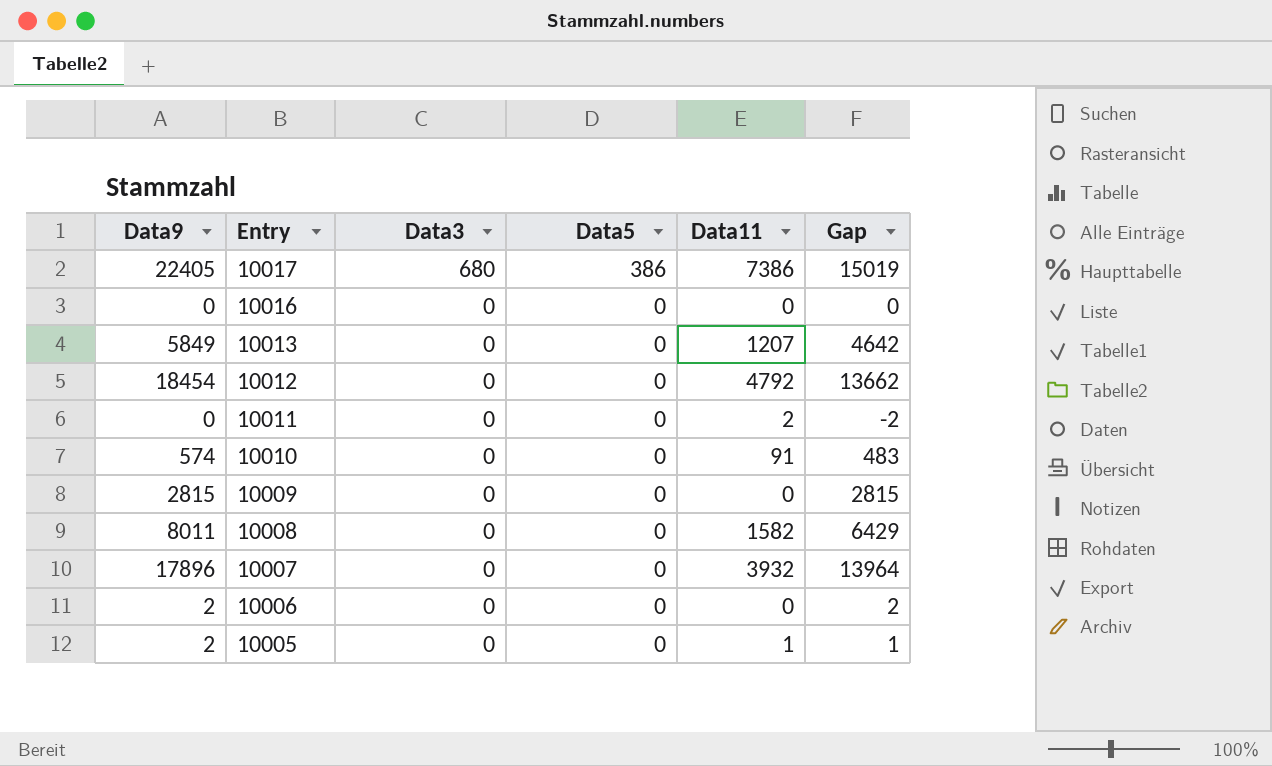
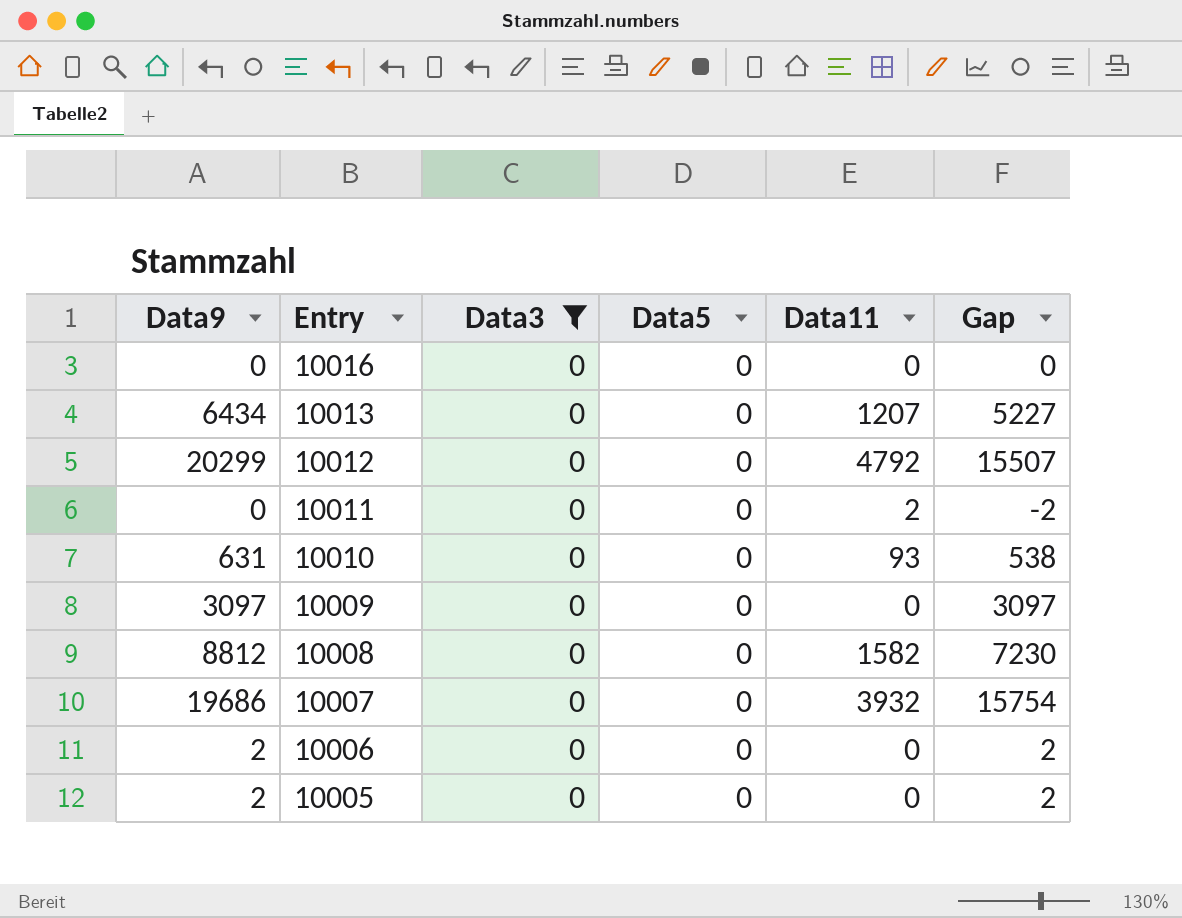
filter: none -> Data3 = 0
10013 | Data9: 5849 -> 6434
10013 | Gap: 4642 -> 5227
10012 | Data9: 18454 -> 20299
10012 | Gap: 13662 -> 15507
10010 | Data9: 574 -> 631
10010 | Data11: 91 -> 93
10010 | Gap: 483 -> 538
10009 | Data9: 2815 -> 3097
10009 | Gap: 2815 -> 3097
10008 | Data9: 8011 -> 8812
10008 | Gap: 6429 -> 7230
10007 | Data9: 17896 -> 19686
10007 | Gap: 13964 -> 15754
10005 | Data11: 1 -> 0
10005 | Gap: 1 -> 2

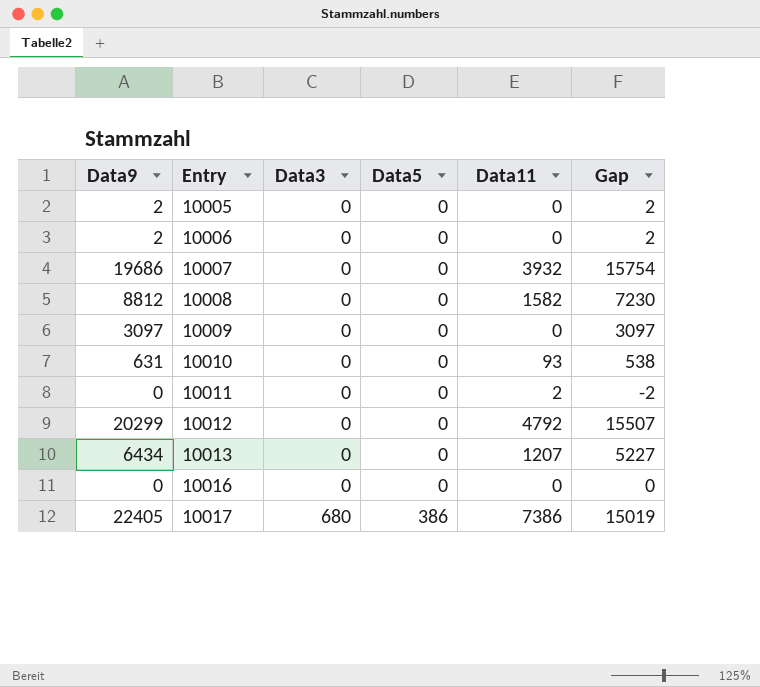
filter: Data3 = 0 -> none
row order: Entry descending -> Entry ascending

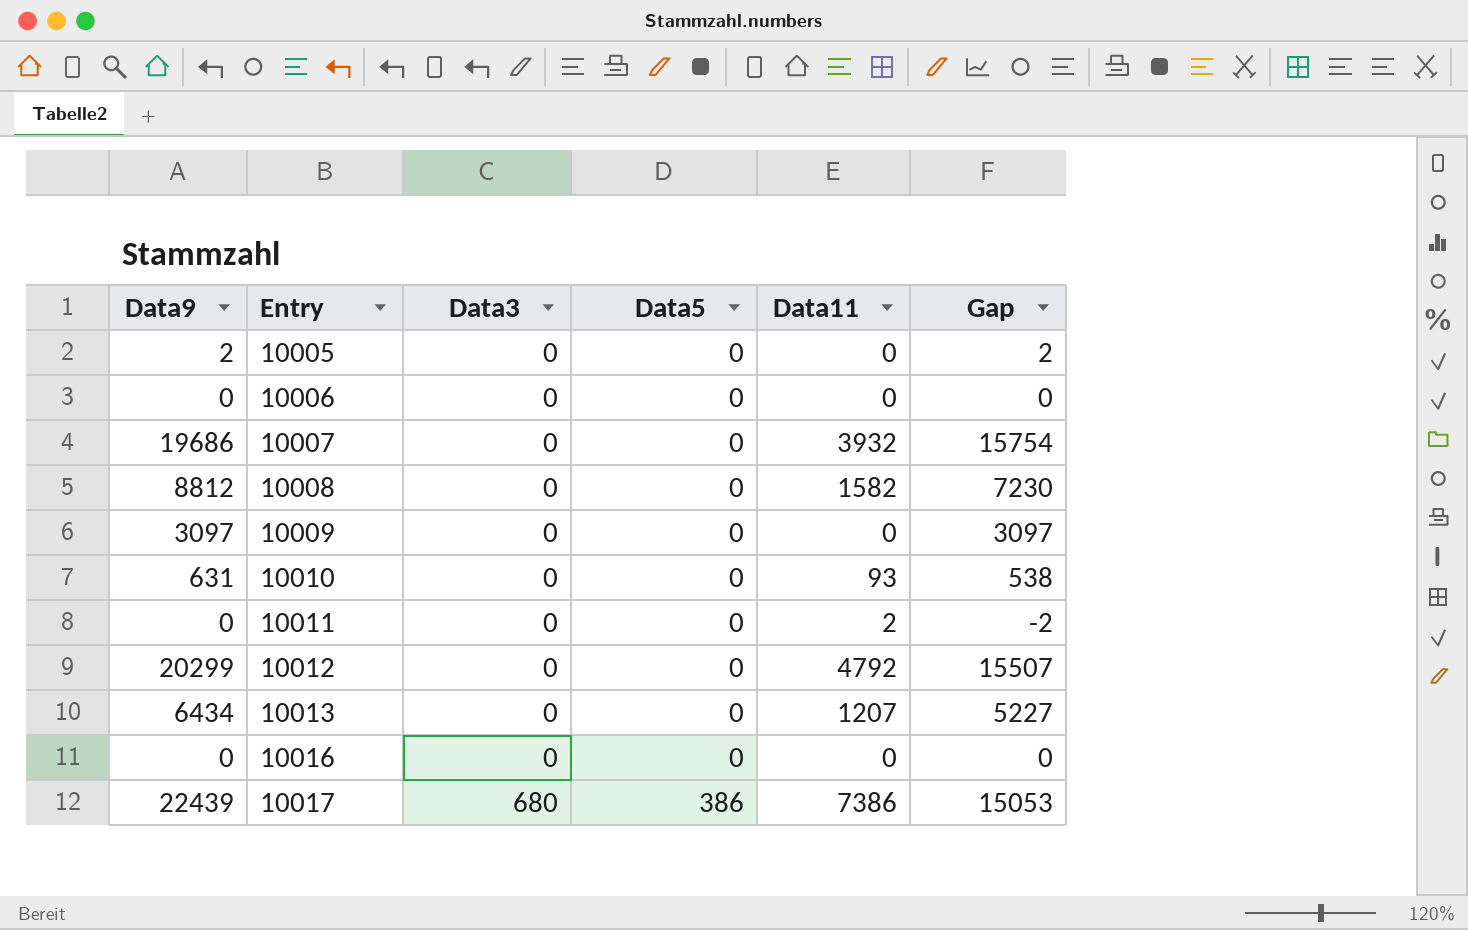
10006 | Data9: 2 -> 0
10006 | Gap: 2 -> 0
10017 | Data9: 22405 -> 22439
10017 | Gap: 15019 -> 15053

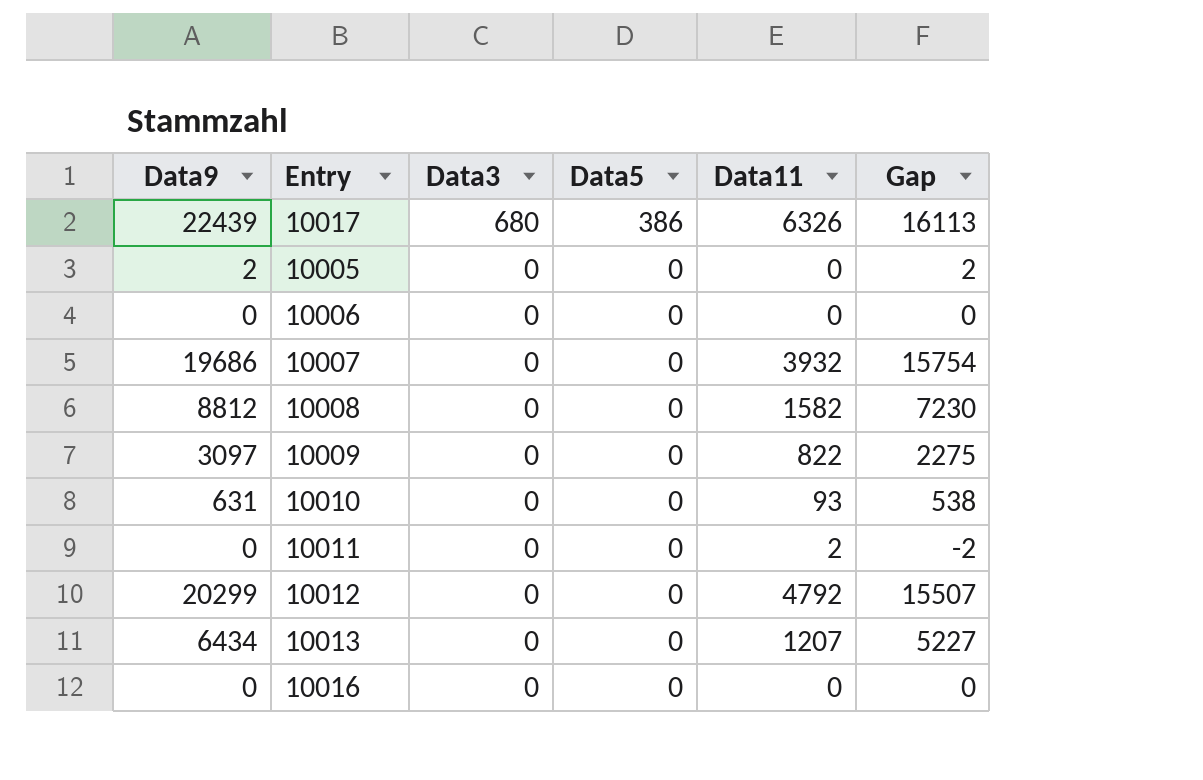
row order: Entry ascending -> Data3 descending
10017 | Data11: 7386 -> 6326
10017 | Gap: 15053 -> 16113
10009 | Data11: 0 -> 822
10009 | Gap: 3097 -> 2275

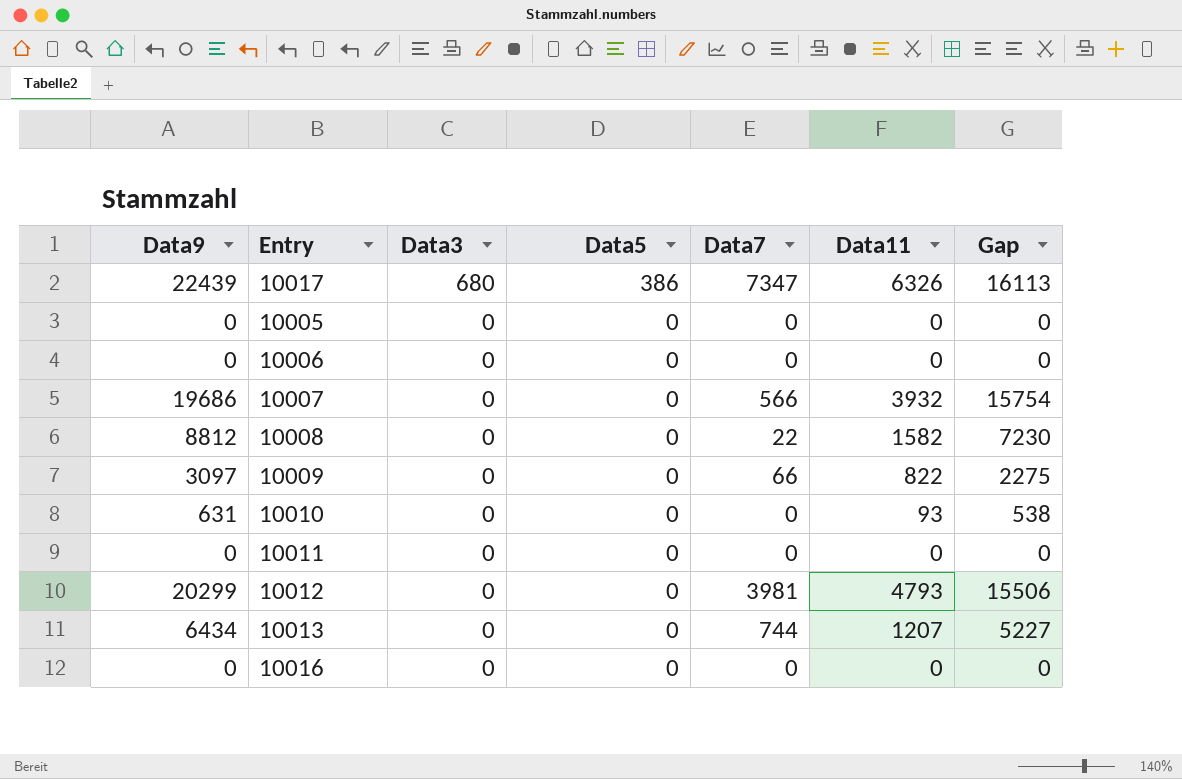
column Data7 | position: none -> 5
10005 | Data9: 2 -> 0
10005 | Gap: 2 -> 0
10011 | Data11: 2 -> 0
10011 | Gap: -2 -> 0
10012 | Data11: 4792 -> 4793
10012 | Gap: 15507 -> 15506

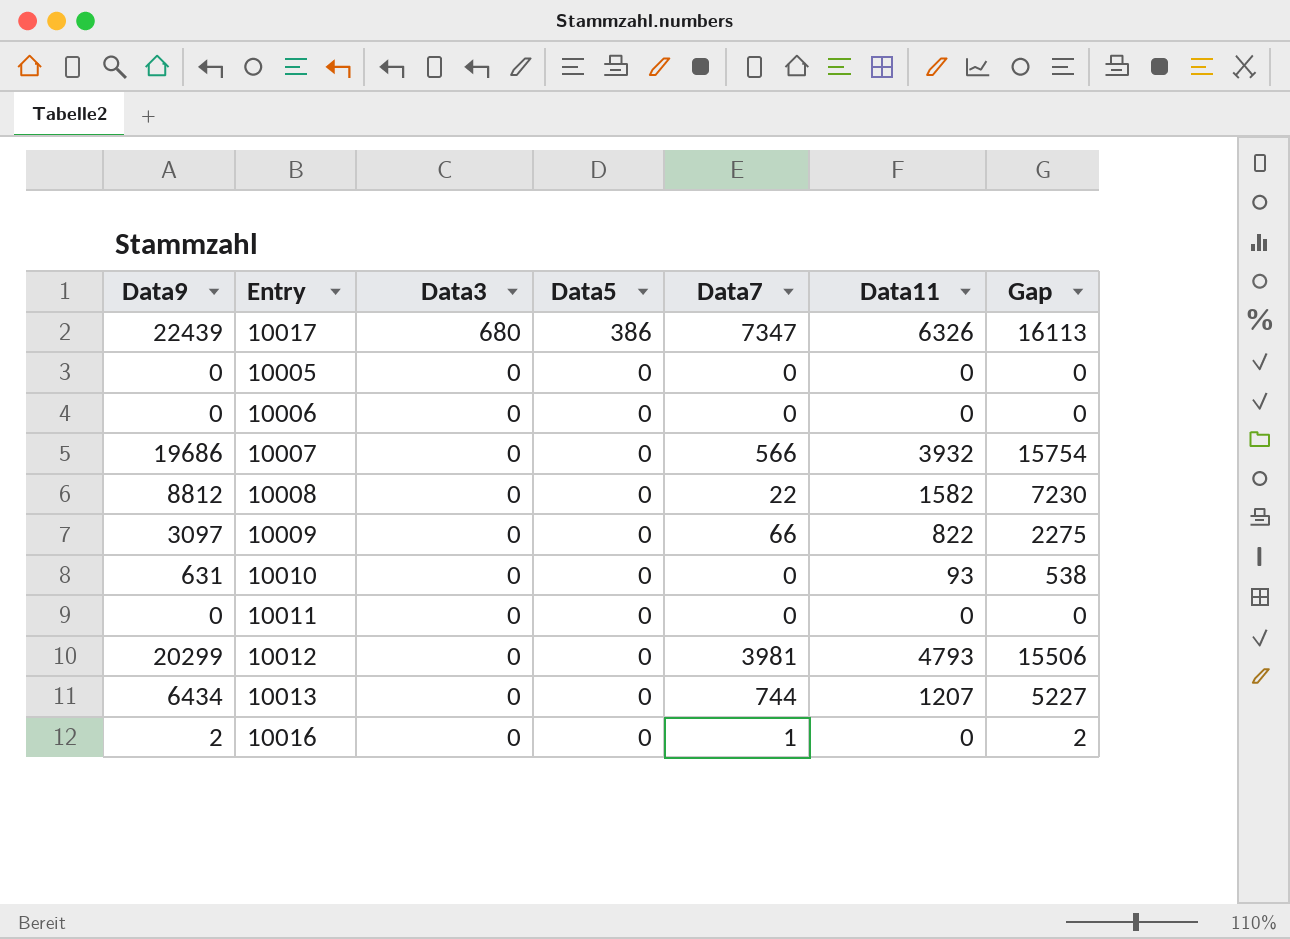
10016 | Data9: 0 -> 2
10016 | Data7: 0 -> 1
10016 | Gap: 0 -> 2

